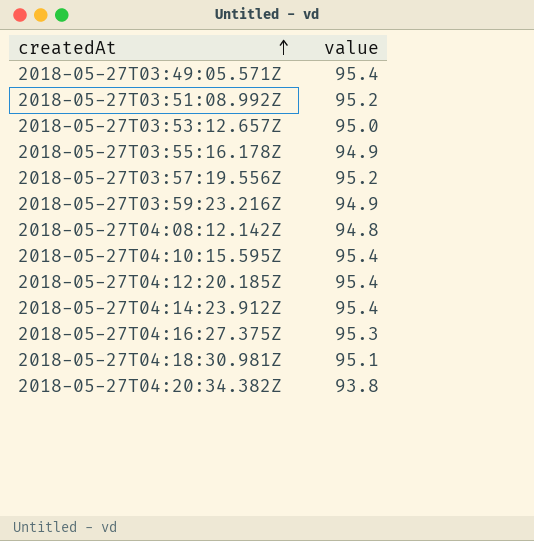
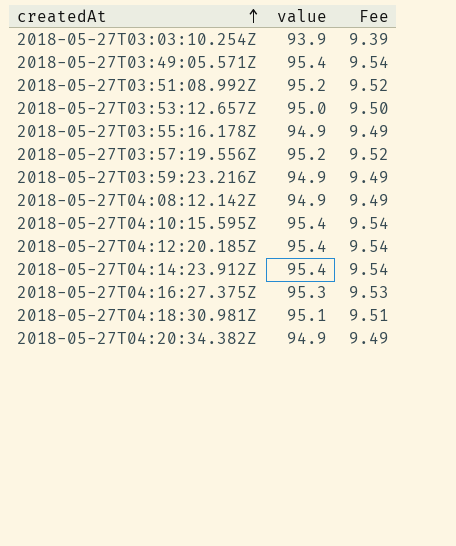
column Fee | formula: none -> [value] * 0.1
row 2018-05-27T03:03:10.254Z: none -> 93.9 | 9.39
2018-05-27T04:08:12.142Z | value: 94.8 -> 94.9
2018-05-27T04:20:34.382Z | value: 93.8 -> 94.9

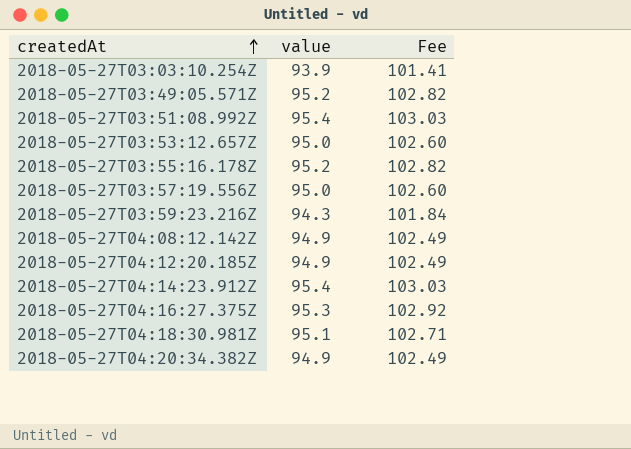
column Fee | formula: [value] * 0.1 -> [value] * 1.08
row 2018-05-27T04:10:15.595Z: 95.4 | 9.54 -> none
2018-05-27T03:49:05.571Z | value: 95.4 -> 95.2
2018-05-27T03:51:08.992Z | value: 95.2 -> 95.4
2018-05-27T03:55:16.178Z | value: 94.9 -> 95.2
2018-05-27T03:57:19.556Z | value: 95.2 -> 95.0
2018-05-27T03:59:23.216Z | value: 94.9 -> 94.3
2018-05-27T04:12:20.185Z | value: 95.4 -> 94.9

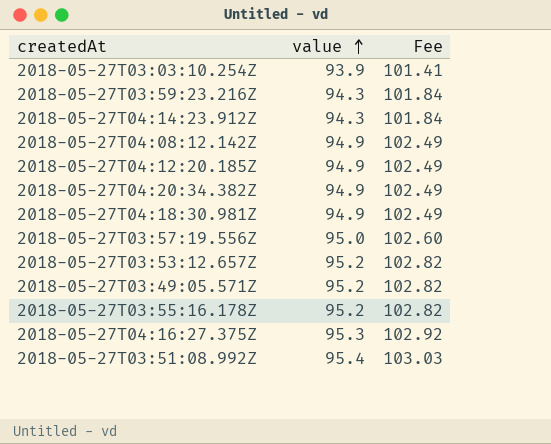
row order: createdAt ascending -> value ascending
2018-05-27T04:14:23.912Z | value: 95.4 -> 94.3
2018-05-27T04:14:23.912Z | Fee: 103.03 -> 101.84
2018-05-27T04:18:30.981Z | value: 95.1 -> 94.9
2018-05-27T04:18:30.981Z | Fee: 102.71 -> 102.49
2018-05-27T03:53:12.657Z | value: 95.0 -> 95.2
2018-05-27T03:53:12.657Z | Fee: 102.60 -> 102.82

